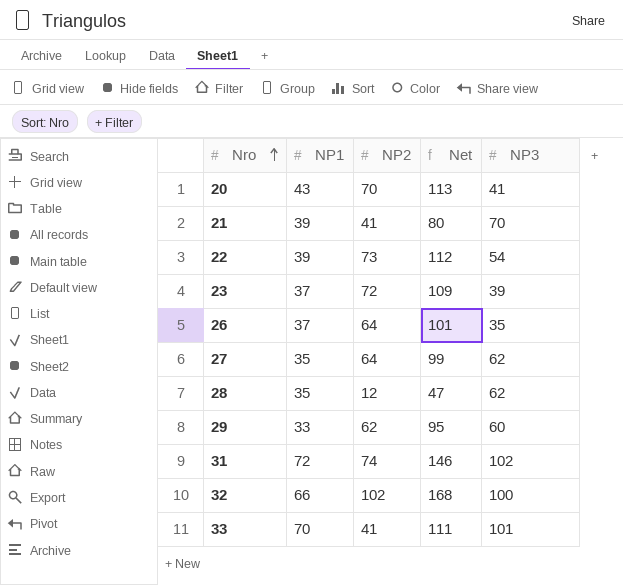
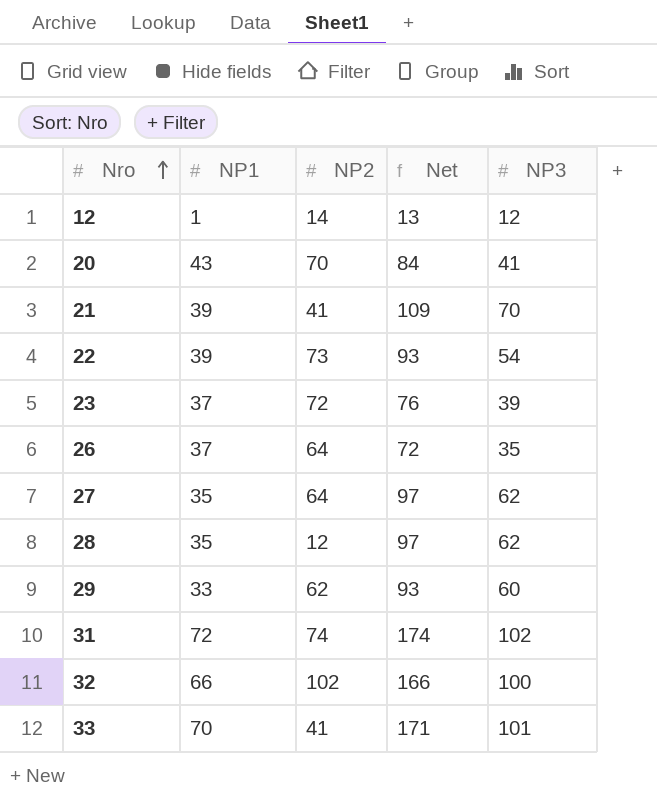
column Net | formula: [NP1] + [NP2] -> [NP1] + [NP3]
row 12: none -> 1 | 14 | 13 | 12

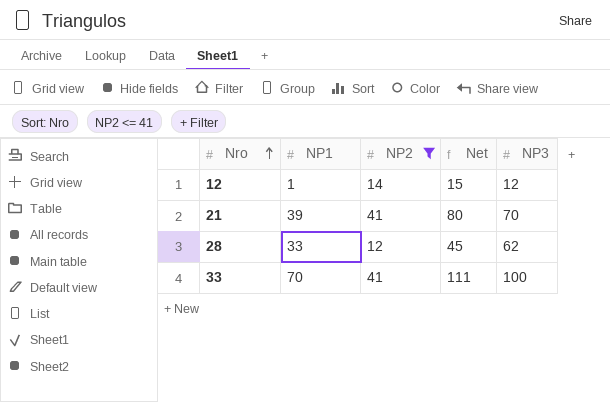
filter: none -> NP2 <= 41
column Net | formula: [NP1] + [NP3] -> [NP1] + [NP2]
28 | NP1: 35 -> 33
33 | NP3: 101 -> 100

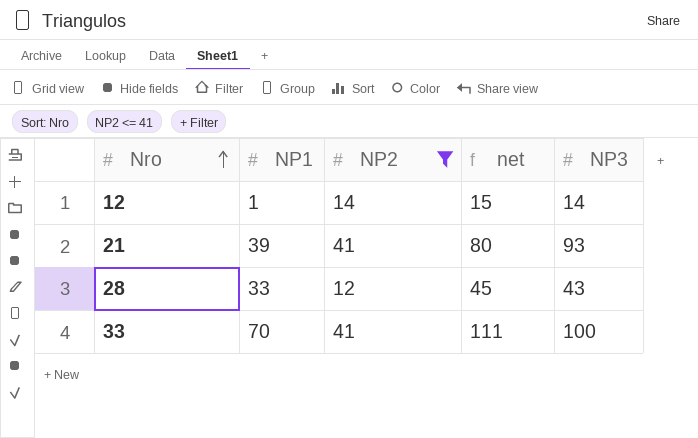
column name: Net -> net
12 | NP3: 12 -> 14
21 | NP3: 70 -> 93
28 | NP3: 62 -> 43

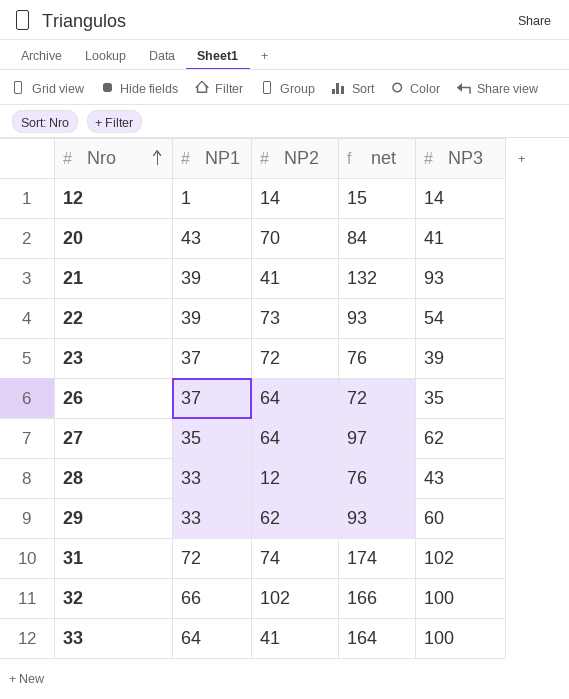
filter: NP2 <= 41 -> none
column net | formula: [NP1] + [NP2] -> [NP1] + [NP3]
33 | NP1: 70 -> 64

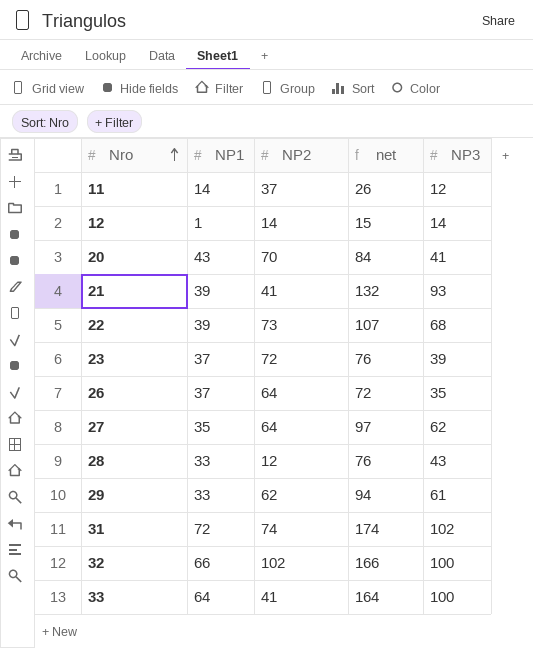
row 11: none -> 14 | 37 | 26 | 12
22 | net: 93 -> 107
22 | NP3: 54 -> 68
29 | net: 93 -> 94
29 | NP3: 60 -> 61

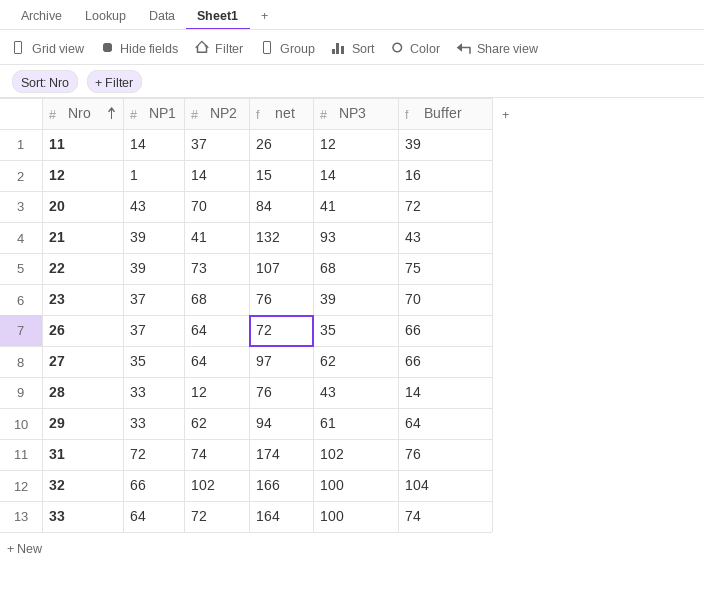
column Buffer | formula: none -> [NP2] + 2
23 | NP2: 72 -> 68
33 | NP2: 41 -> 72

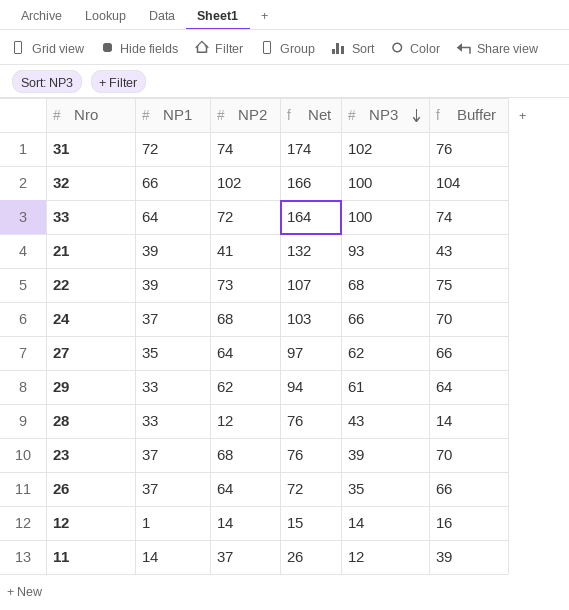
row order: Nro ascending -> NP3 descending
column name: net -> Net
row 20: 43 | 70 | 84 | 41 | 72 -> none
row 24: none -> 37 | 68 | 103 | 66 | 70

